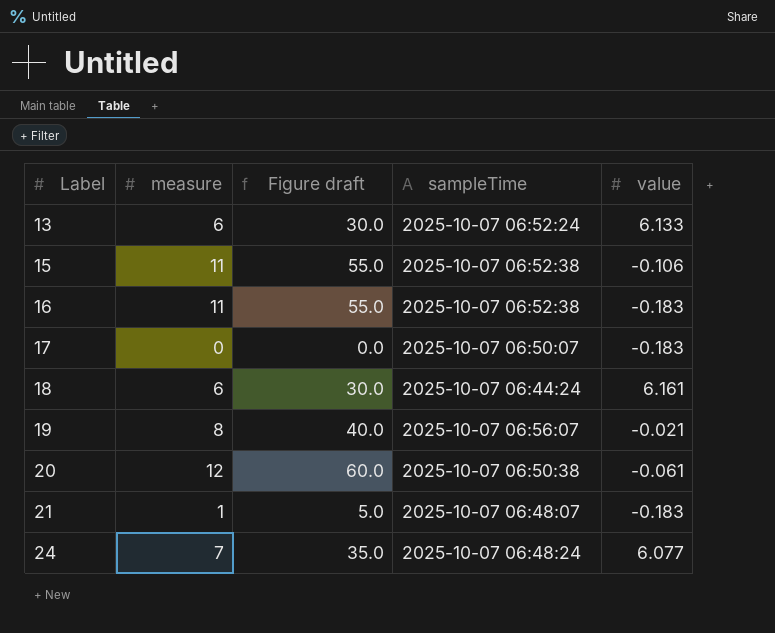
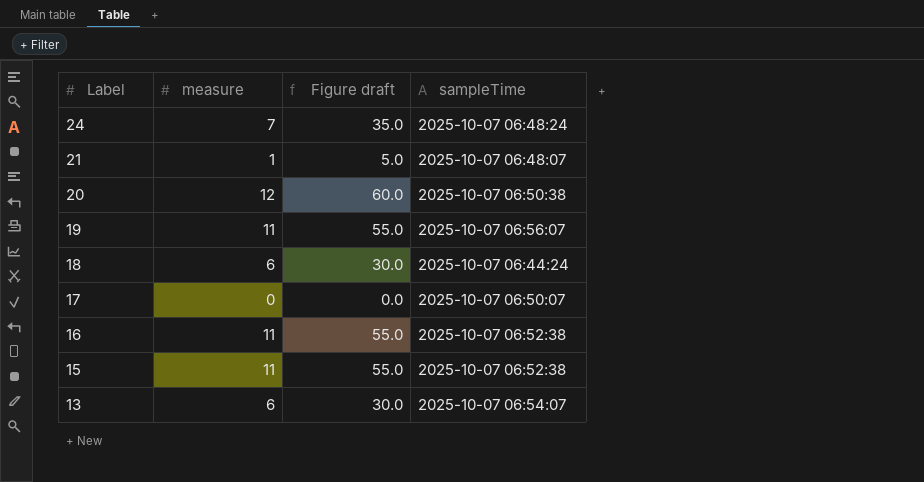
row order: Label ascending -> Label descending
column value | position: 5 -> none
19 | measure: 8 -> 11
19 | Figure draft: 40.0 -> 55.0
13 | sampleTime: 2025-10-07 06:52:24 -> 2025-10-07 06:54:07

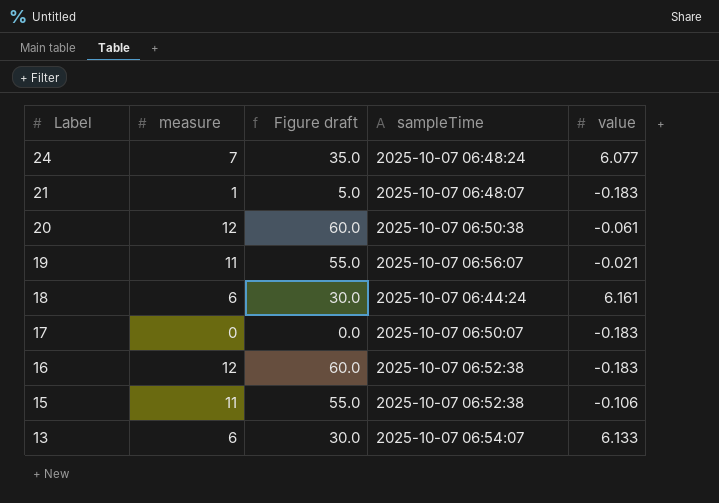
column value | position: none -> 5
16 | measure: 11 -> 12
16 | Figure draft: 55.0 -> 60.0

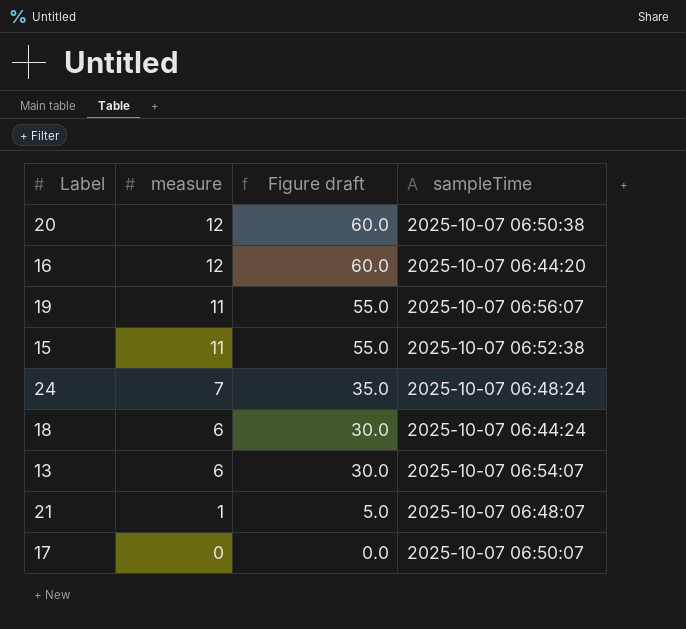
row order: Label descending -> measure descending
column value | position: 5 -> none
16 | sampleTime: 2025-10-07 06:52:38 -> 2025-10-07 06:44:20

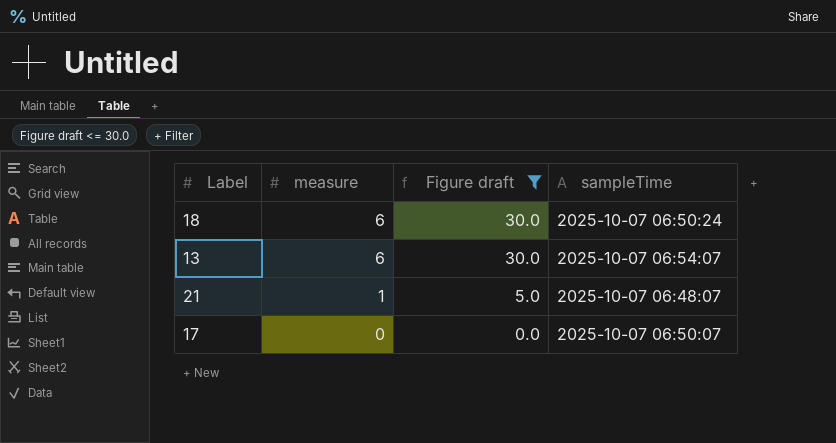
filter: none -> Figure draft <= 30.0
18 | sampleTime: 2025-10-07 06:44:24 -> 2025-10-07 06:50:24

